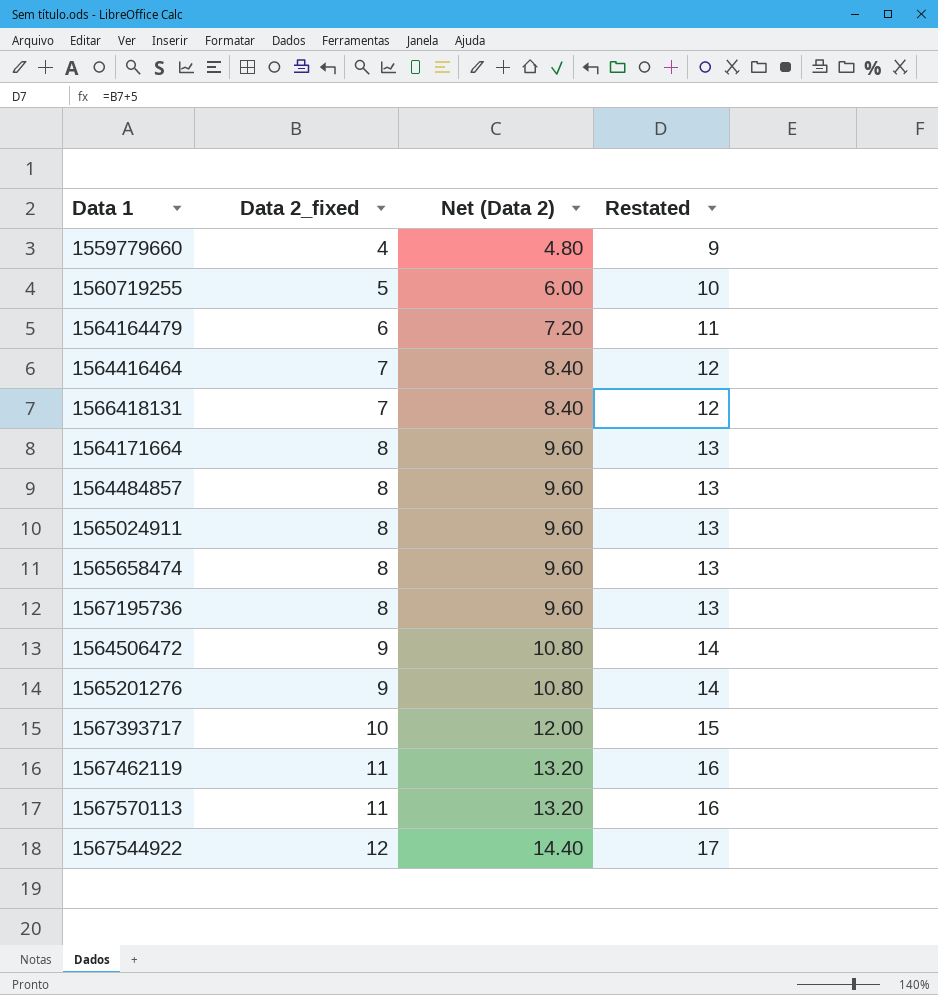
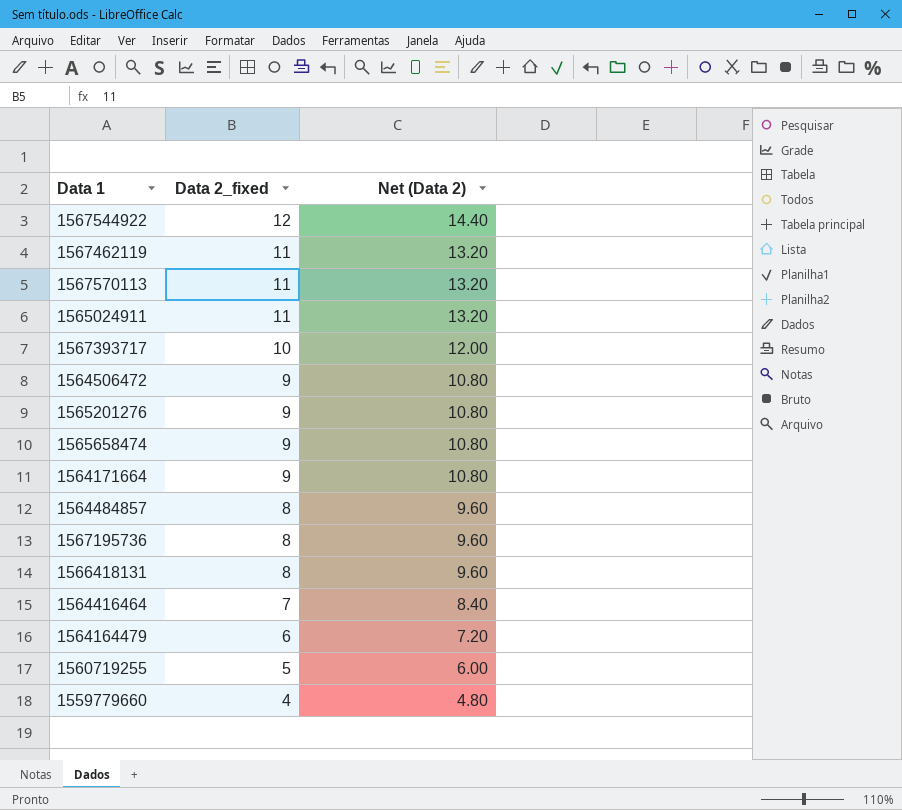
row order: Data 2_fixed ascending -> Data 2_fixed descending
column Restated | formula: [Data 2_fixed] + 5 -> none
1565024911 | Data 2_fixed: 8 -> 11
1565024911 | Net (Data 2): 9.60 -> 13.20
1565658474 | Data 2_fixed: 8 -> 9
1565658474 | Net (Data 2): 9.60 -> 10.80
1564171664 | Data 2_fixed: 8 -> 9
1564171664 | Net (Data 2): 9.60 -> 10.80
1566418131 | Data 2_fixed: 7 -> 8
1566418131 | Net (Data 2): 8.40 -> 9.60

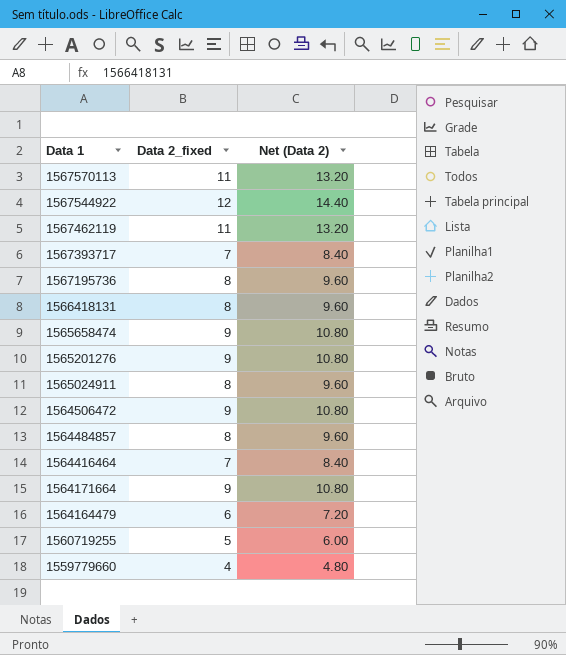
row order: Data 2_fixed descending -> Data 1 descending
1567393717 | Data 2_fixed: 10 -> 7
1567393717 | Net (Data 2): 12.00 -> 8.40
1565024911 | Data 2_fixed: 11 -> 8
1565024911 | Net (Data 2): 13.20 -> 9.60

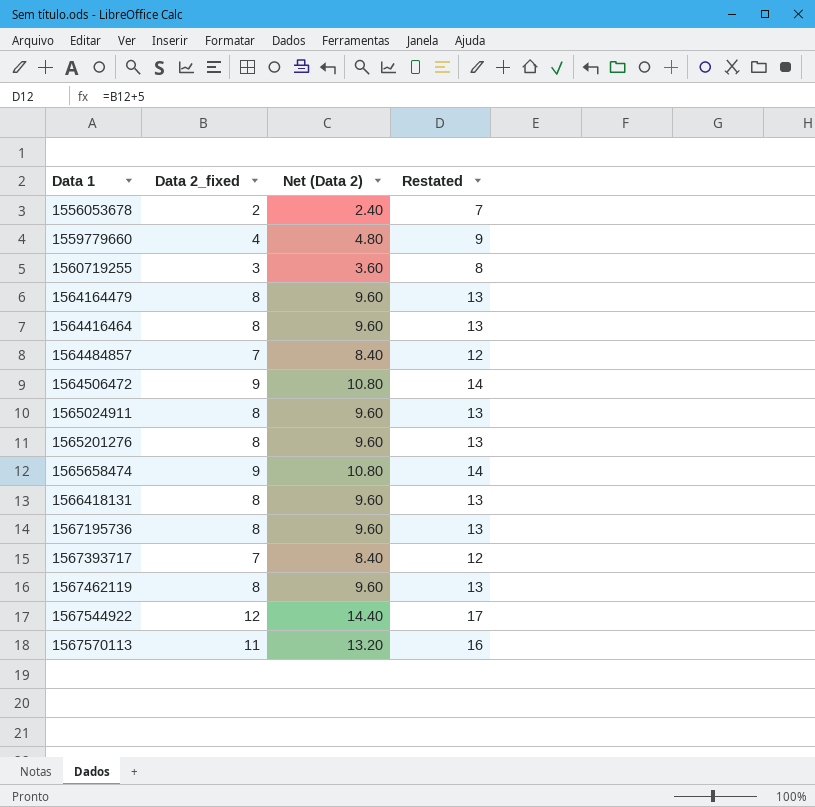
row order: Data 1 descending -> Data 1 ascending
column Restated | formula: none -> [Data 2_fixed] + 5
row 1564171664: 9 | 10.80 -> none
row 1556053678: none -> 2 | 2.40 | 7
1560719255 | Data 2_fixed: 5 -> 3
1560719255 | Net (Data 2): 6.00 -> 3.60
1564164479 | Data 2_fixed: 6 -> 8
1564164479 | Net (Data 2): 7.20 -> 9.60
1564416464 | Data 2_fixed: 7 -> 8
1564416464 | Net (Data 2): 8.40 -> 9.60
1564484857 | Data 2_fixed: 8 -> 7
1564484857 | Net (Data 2): 9.60 -> 8.40
1565201276 | Data 2_fixed: 9 -> 8
1565201276 | Net (Data 2): 10.80 -> 9.60
1567462119 | Data 2_fixed: 11 -> 8
1567462119 | Net (Data 2): 13.20 -> 9.60

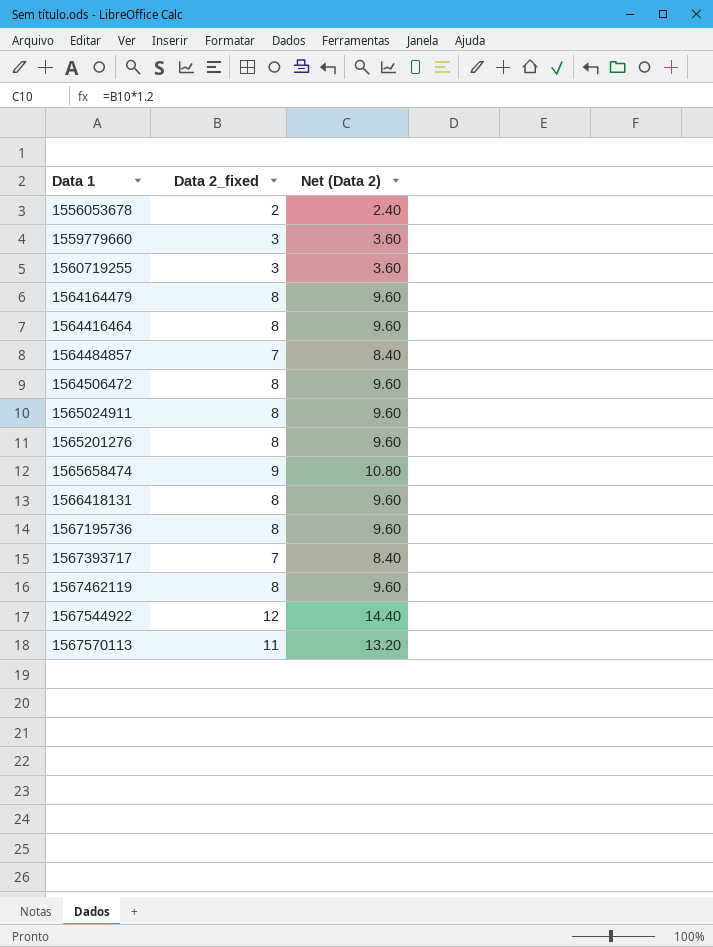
column Restated | formula: [Data 2_fixed] + 5 -> none
1559779660 | Data 2_fixed: 4 -> 3
1559779660 | Net (Data 2): 4.80 -> 3.60
1564506472 | Data 2_fixed: 9 -> 8
1564506472 | Net (Data 2): 10.80 -> 9.60

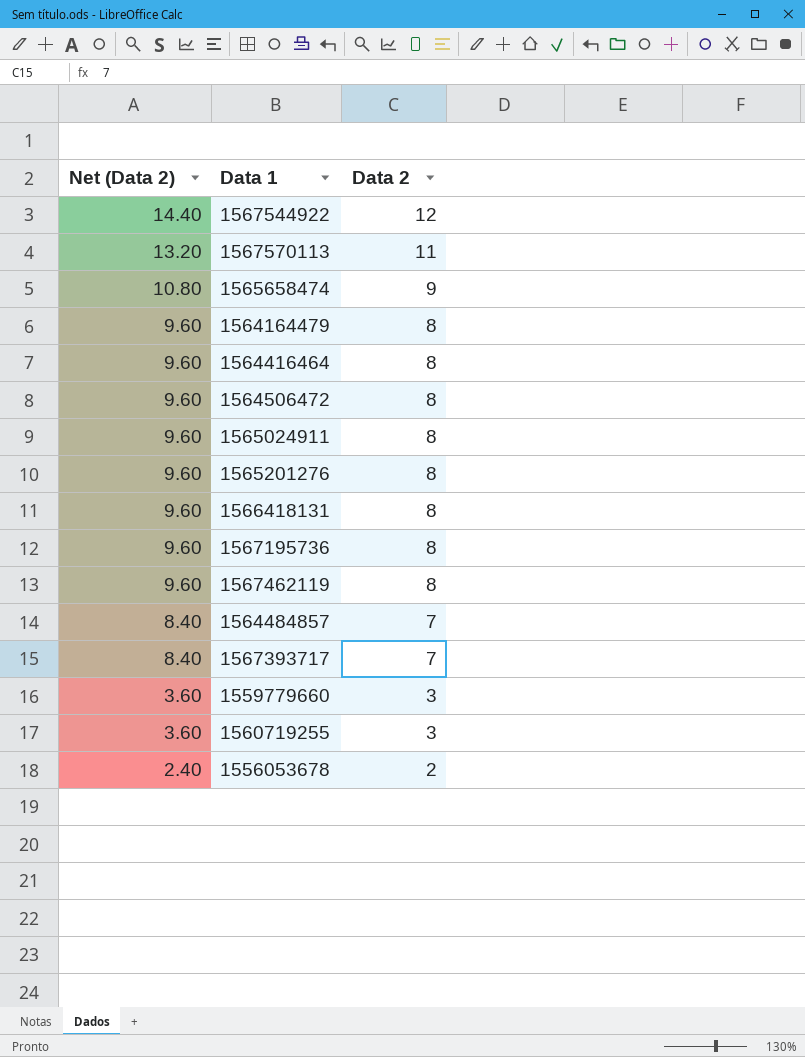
row order: Data 1 ascending -> Net (Data 2) descending
column Net (Data 2) | position: 3 -> 1
column name: Data 2_fixed -> Data 2

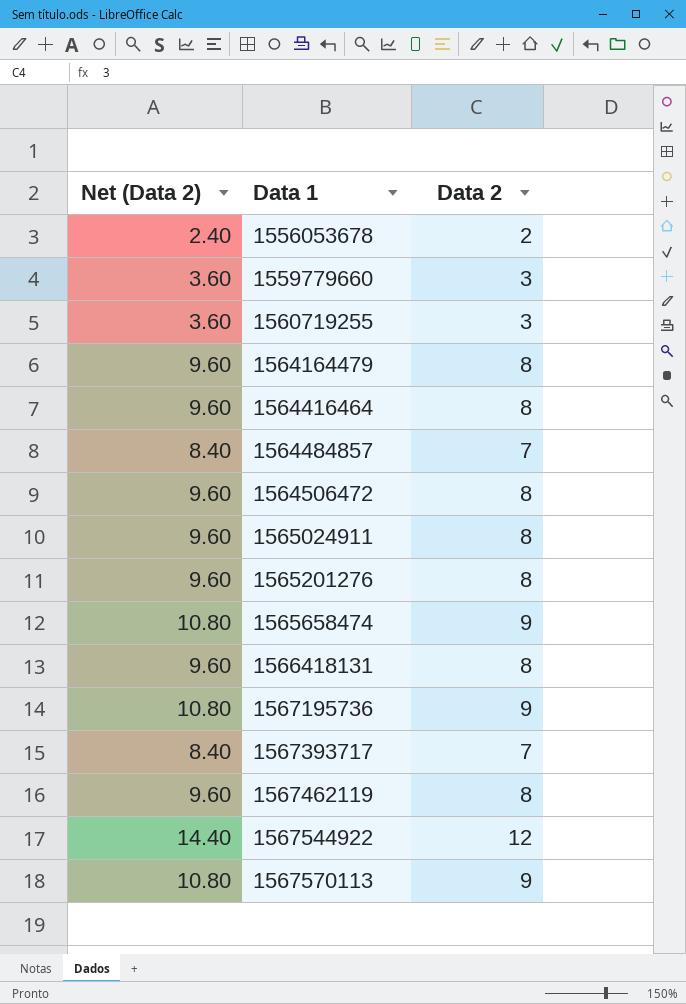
row order: Net (Data 2) descending -> Data 1 ascending
1567195736 | Net (Data 2): 9.60 -> 10.80
1567195736 | Data 2: 8 -> 9
1567570113 | Net (Data 2): 13.20 -> 10.80
1567570113 | Data 2: 11 -> 9

